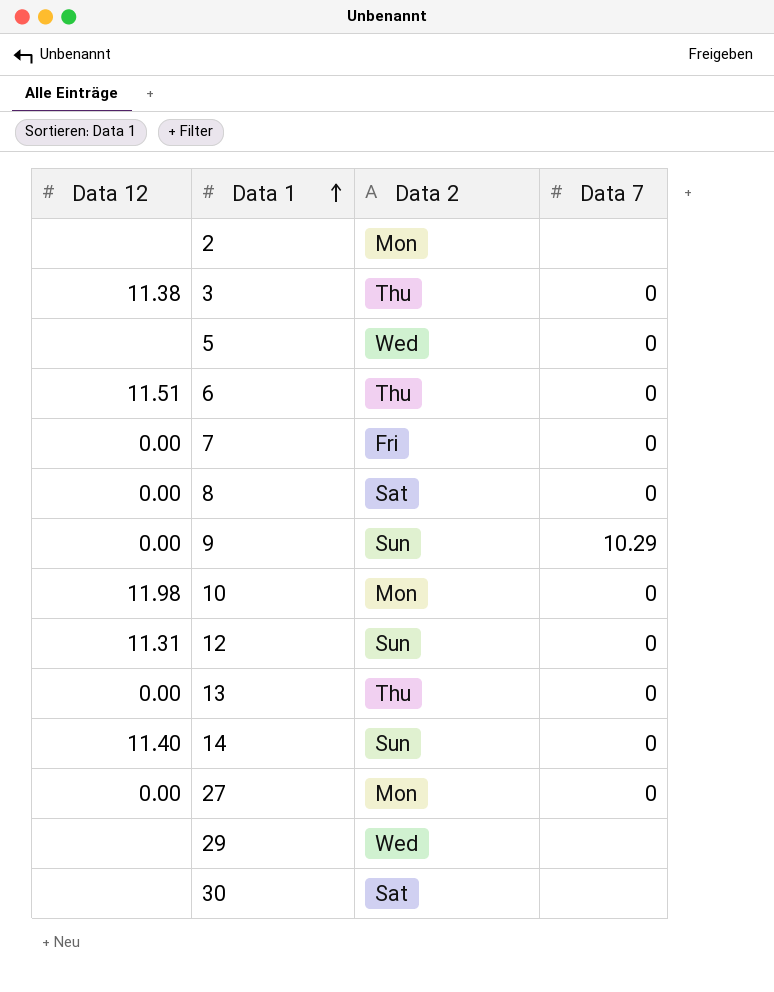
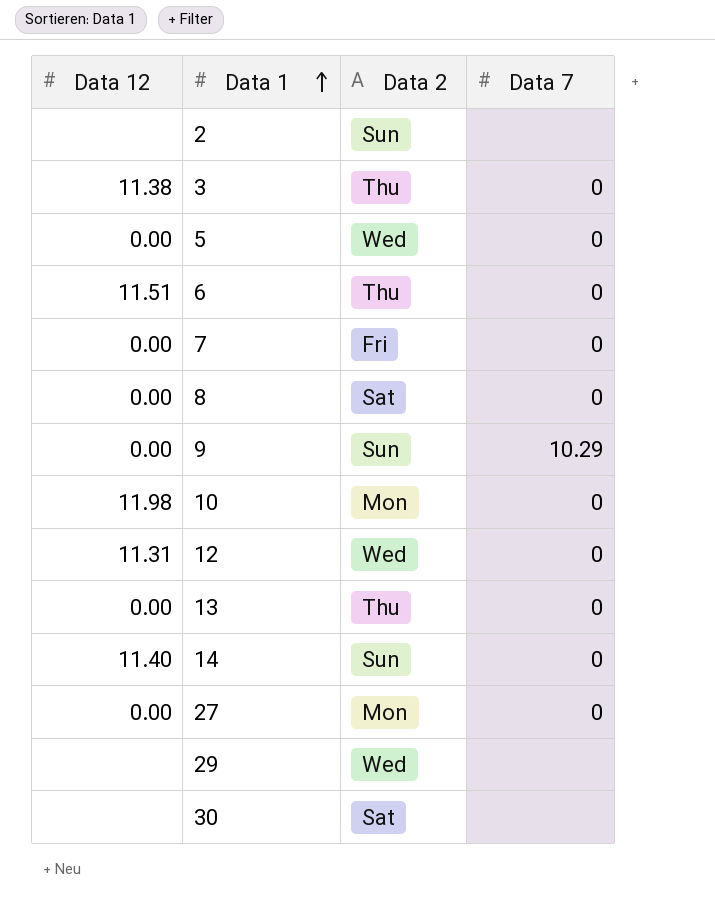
2 | Data 2: Mon -> Sun
5 | Data 12: none -> 0.00
12 | Data 2: Sun -> Wed

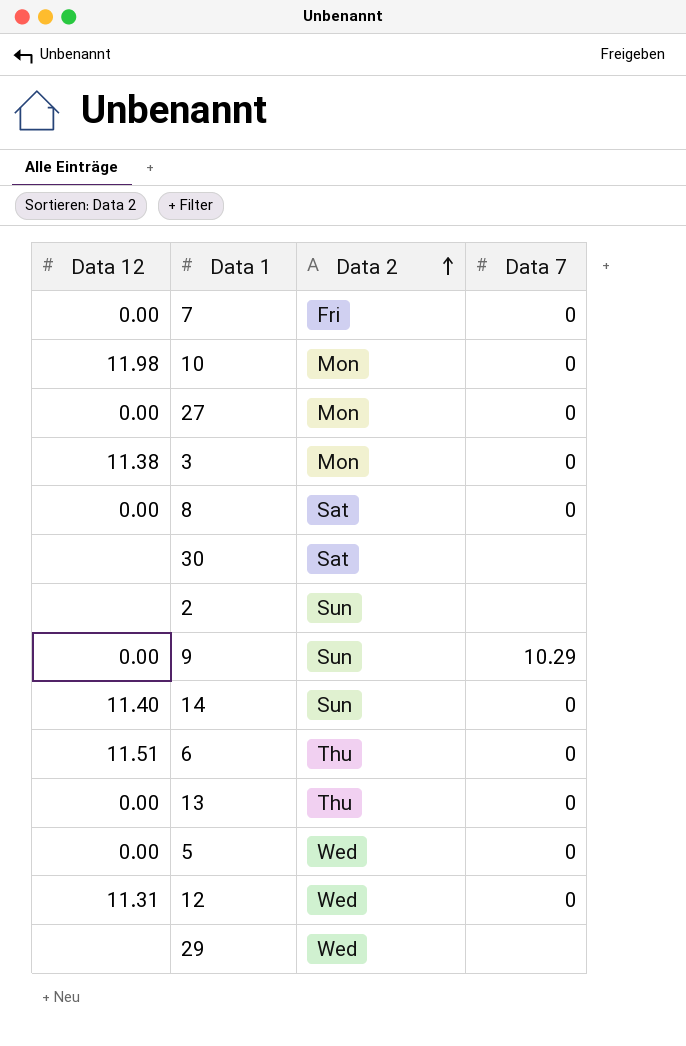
row order: Data 1 ascending -> Data 2 ascending
3 | Data 2: Thu -> Mon

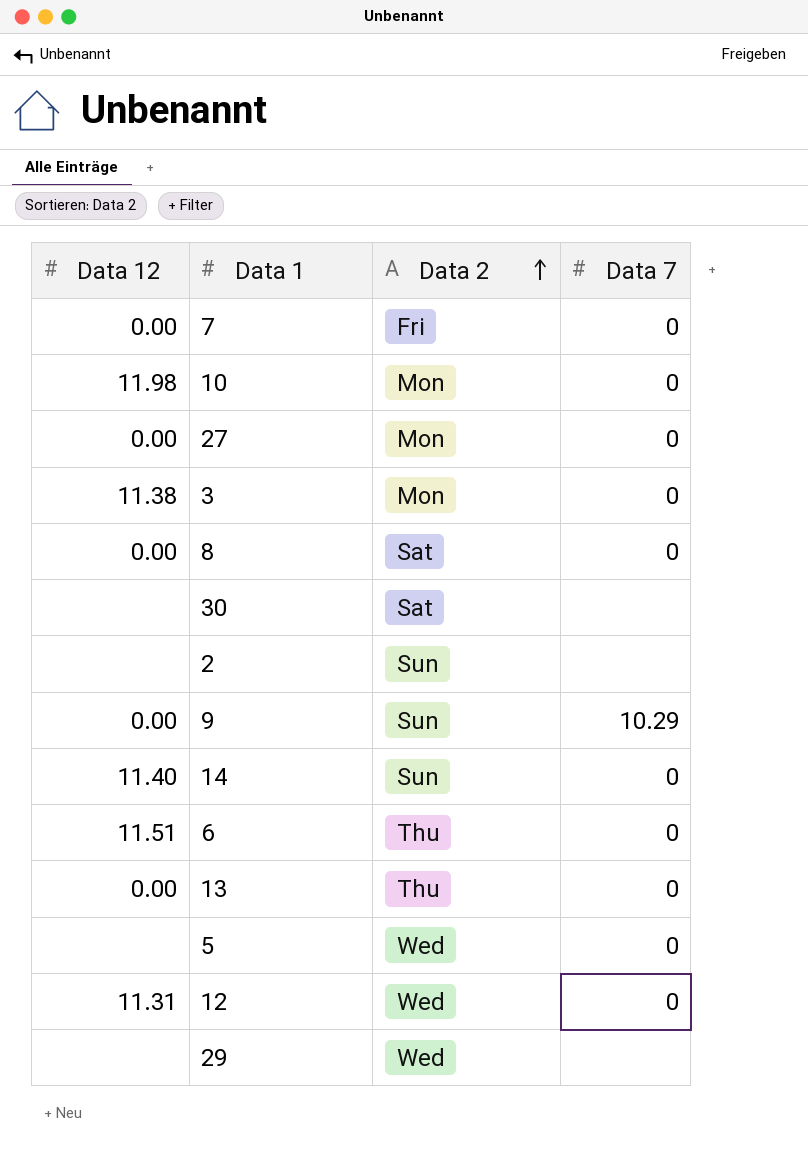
5 | Data 12: 0.00 -> none

